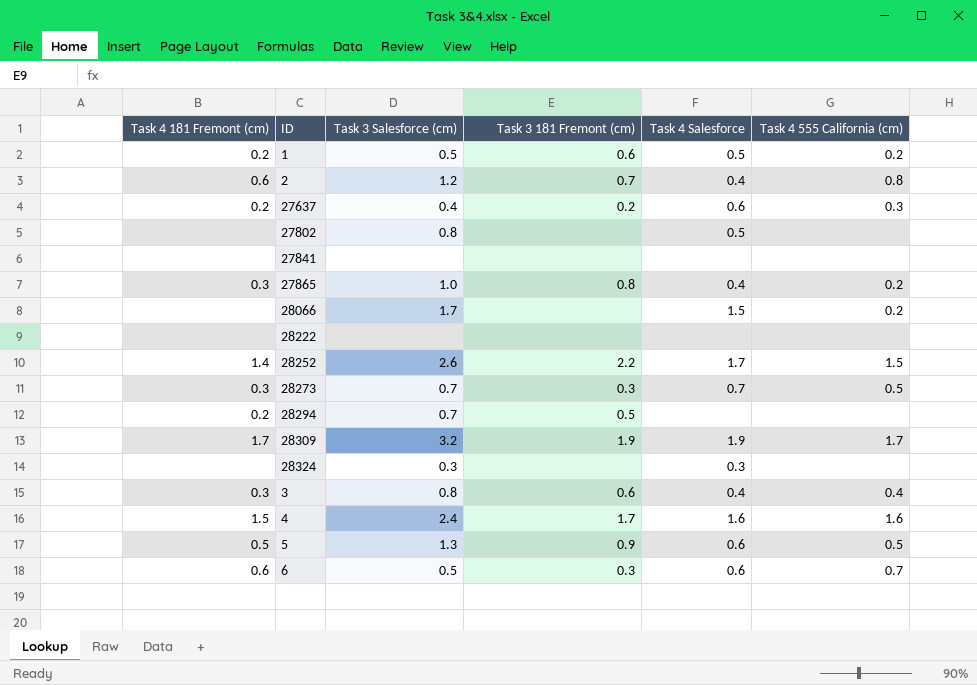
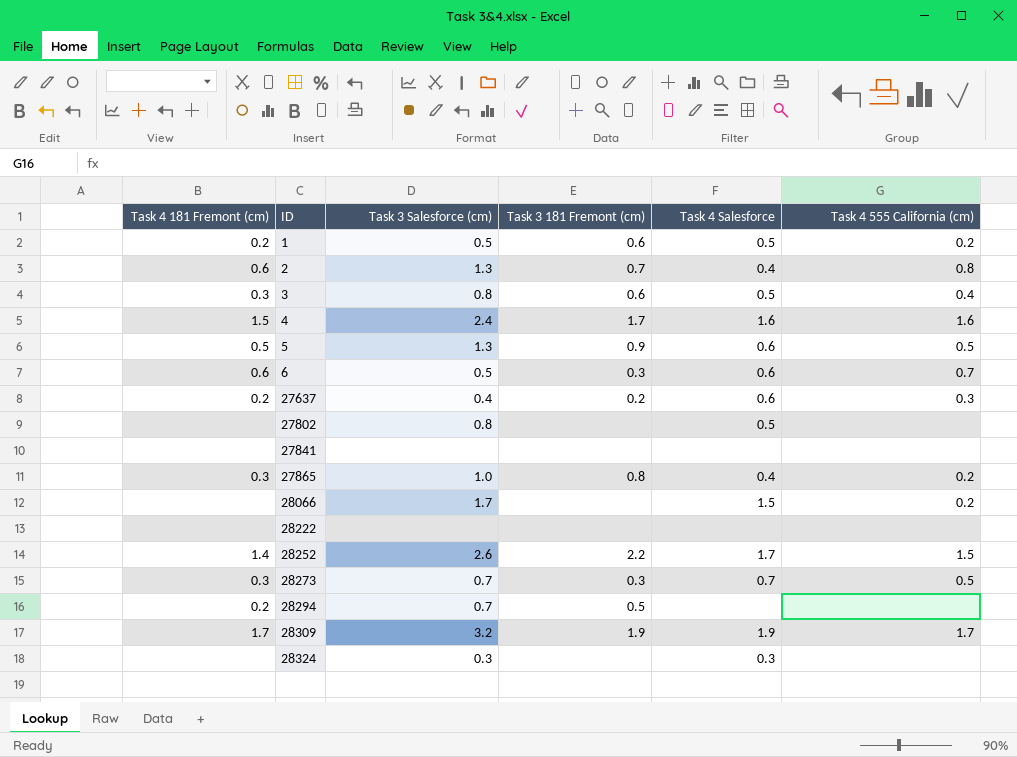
row order: none -> ID ascending
2 | Task 3 Salesforce (cm): 1.2 -> 1.3
3 | Task 4 Salesforce: 0.4 -> 0.5

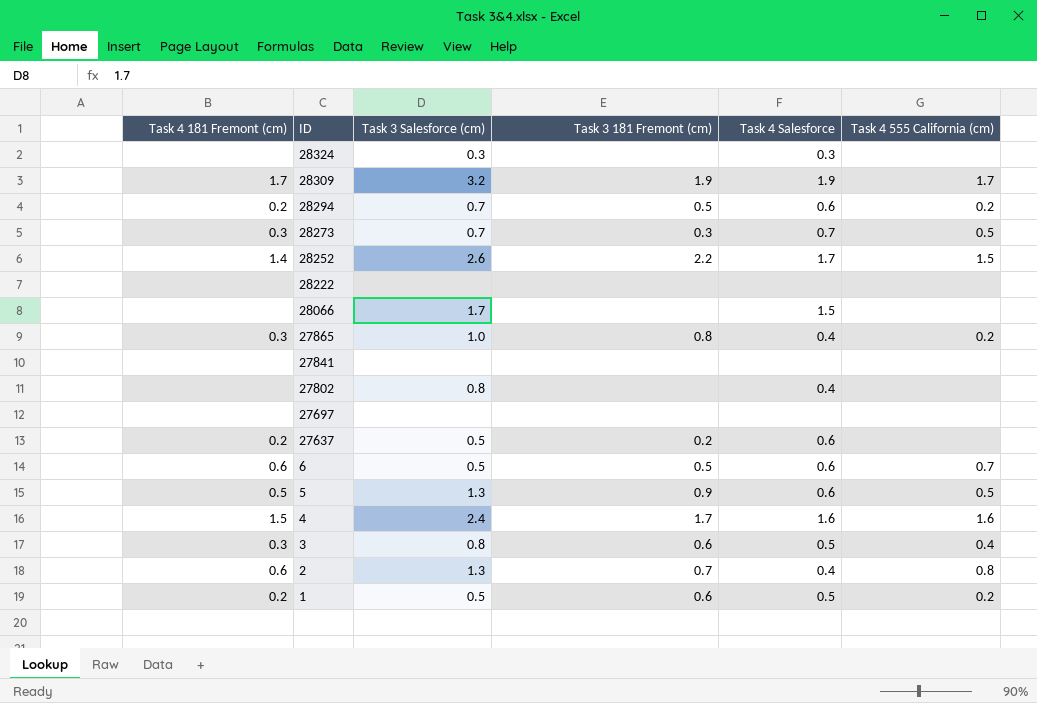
row order: ID ascending -> ID descending
28294 | Task 4 Salesforce: none -> 0.6
28294 | Task 4 555 California (cm): none -> 0.2
28066 | Task 4 555 California (cm): 0.2 -> none
27802 | Task 4 Salesforce: 0.5 -> 0.4
row 27697: none -> none | none | none | none | none
27637 | Task 3 Salesforce (cm): 0.4 -> 0.5
27637 | Task 4 555 California (cm): 0.3 -> none
6 | Task 3 181 Fremont (cm): 0.3 -> 0.5

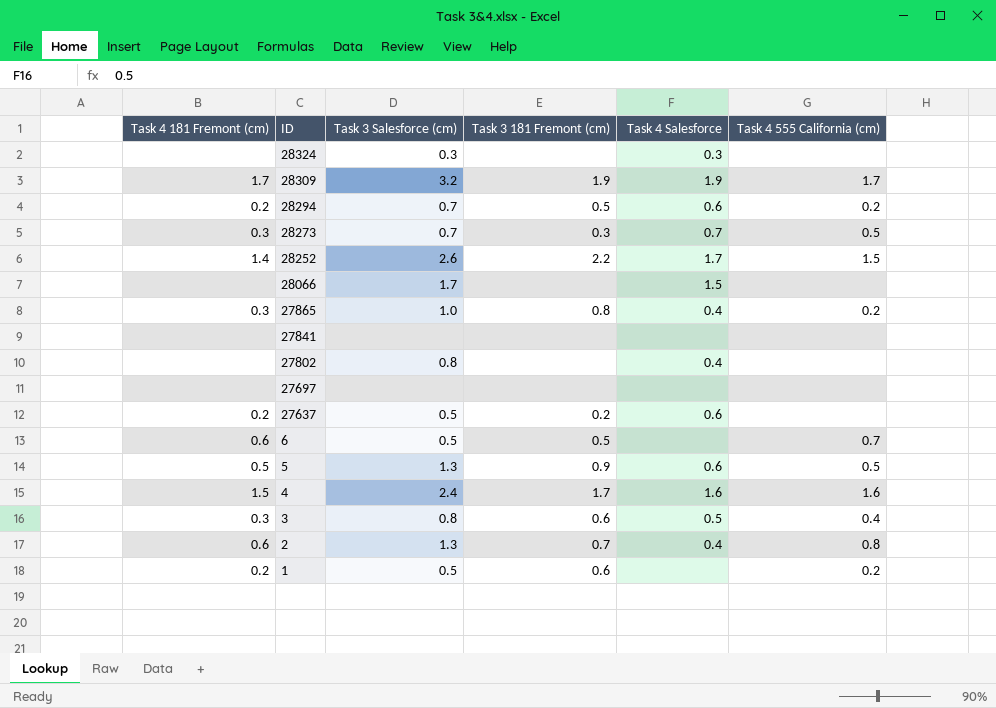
row 28222: none | none | none | none | none -> none
6 | Task 4 Salesforce: 0.6 -> none
1 | Task 4 Salesforce: 0.5 -> none

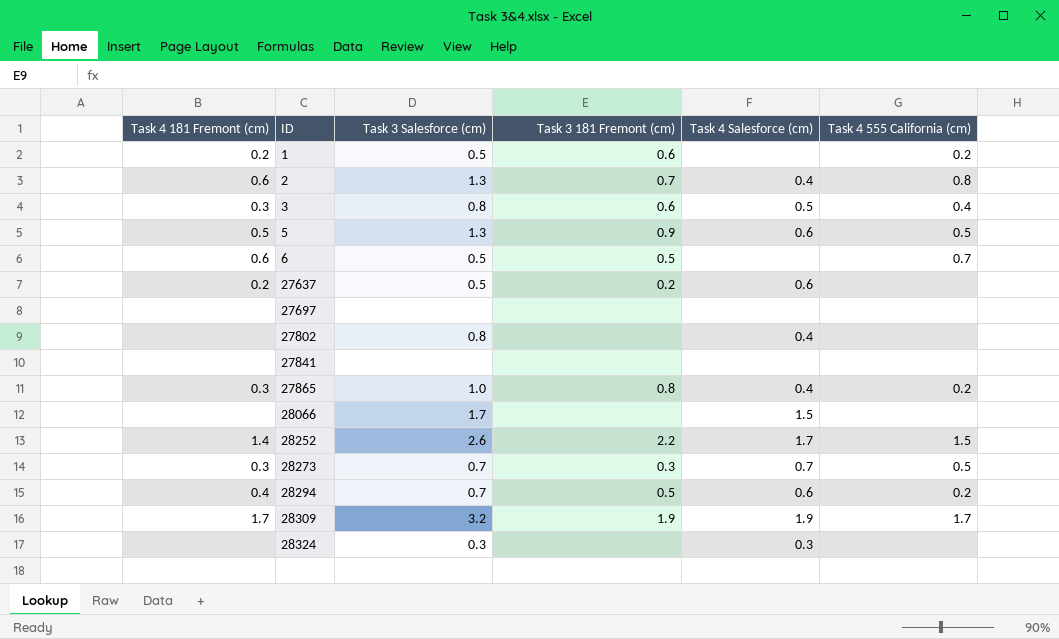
row order: ID descending -> ID ascending
column name: Task 4 Salesforce -> Task 4 Salesforce (cm)
row 4: 1.5 | 2.4 | 1.7 | 1.6 | 1.6 -> none
28294 | Task 4 181 Fremont (cm): 0.2 -> 0.4

